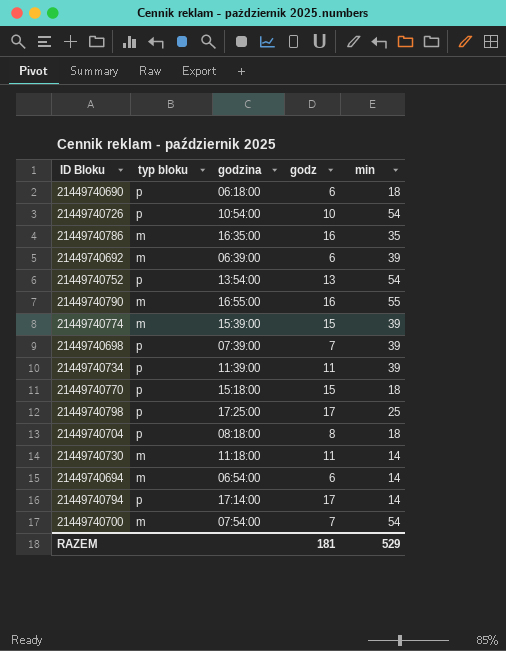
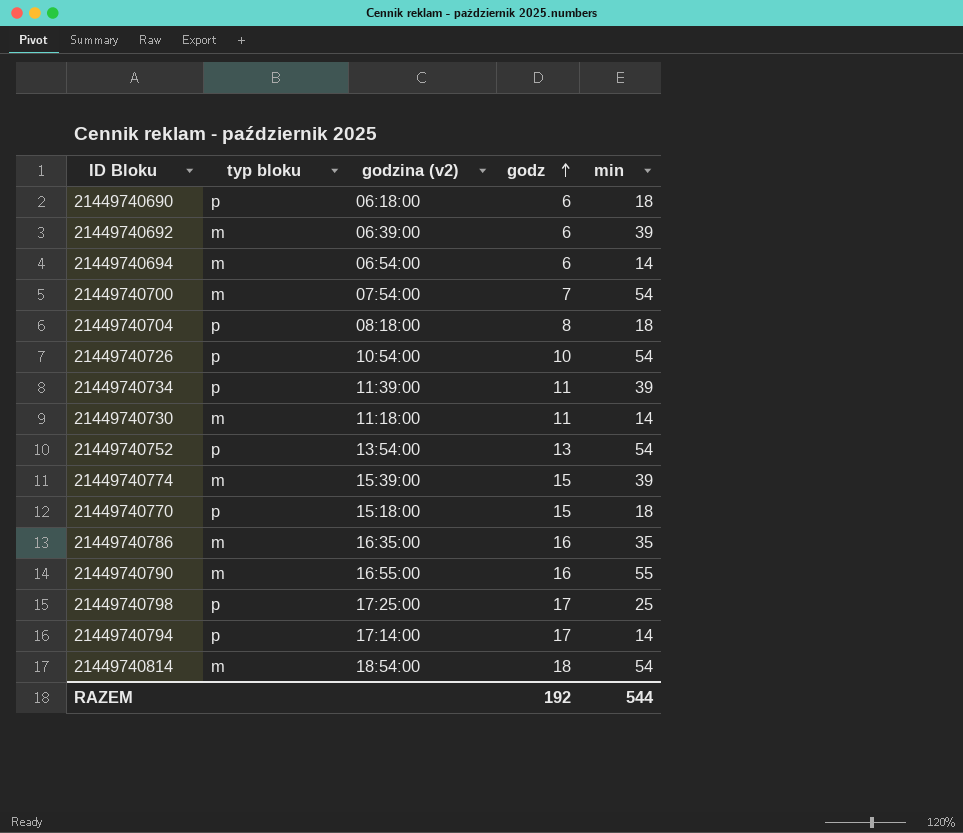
row order: none -> godz ascending
column name: godzina -> godzina (v2)
row 21449740698: p | 07:39:00 | 7 | 39 -> none
row 21449740814: none -> m | 18:54:00 | 18 | 54
RAZEM | godz: 181 -> 192
RAZEM | min: 529 -> 544

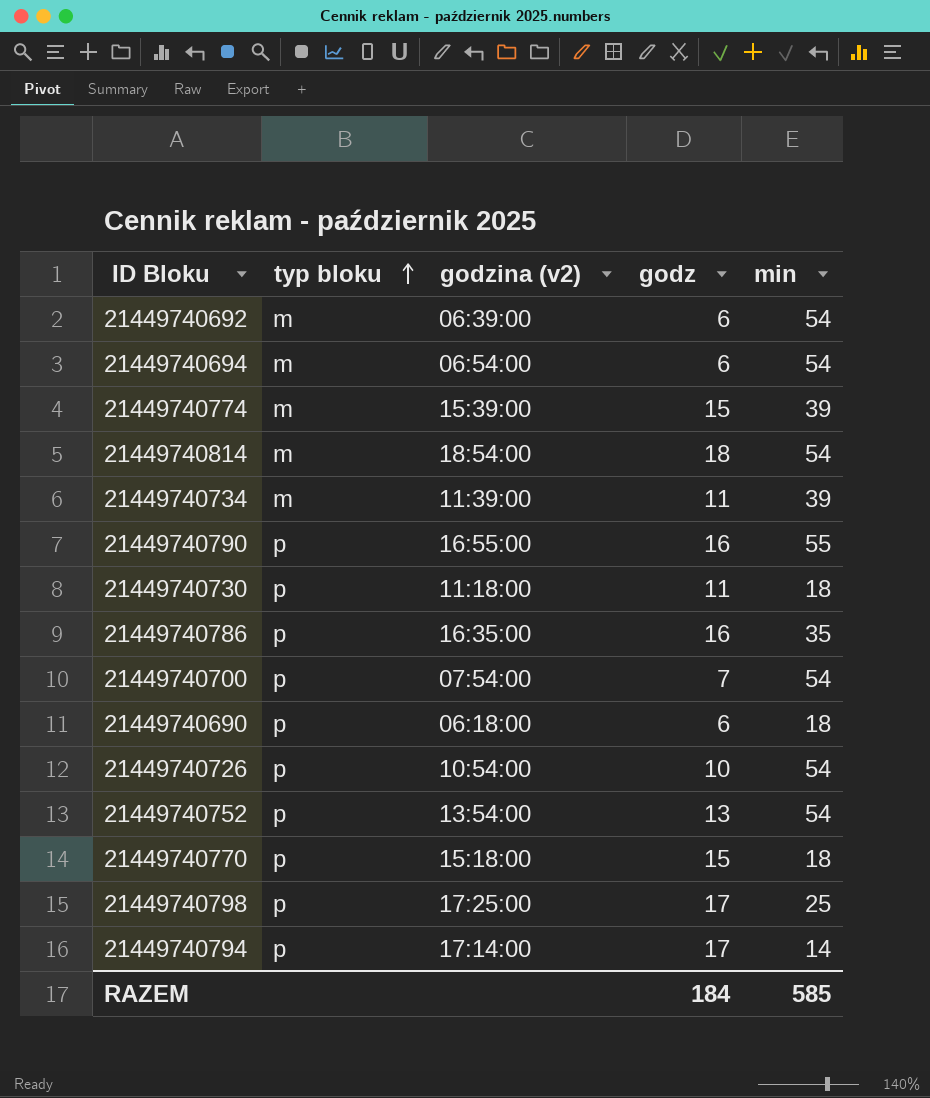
row order: godz ascending -> typ bloku ascending
row 21449740704: p | 08:18:00 | 8 | 18 -> none
21449740692 | min: 39 -> 54
21449740694 | min: 14 -> 54
21449740734 | typ bloku: p -> m
21449740790 | typ bloku: m -> p
21449740730 | typ bloku: m -> p
21449740730 | min: 14 -> 18
21449740786 | typ bloku: m -> p
21449740700 | typ bloku: m -> p
RAZEM | godz: 192 -> 184
RAZEM | min: 544 -> 585

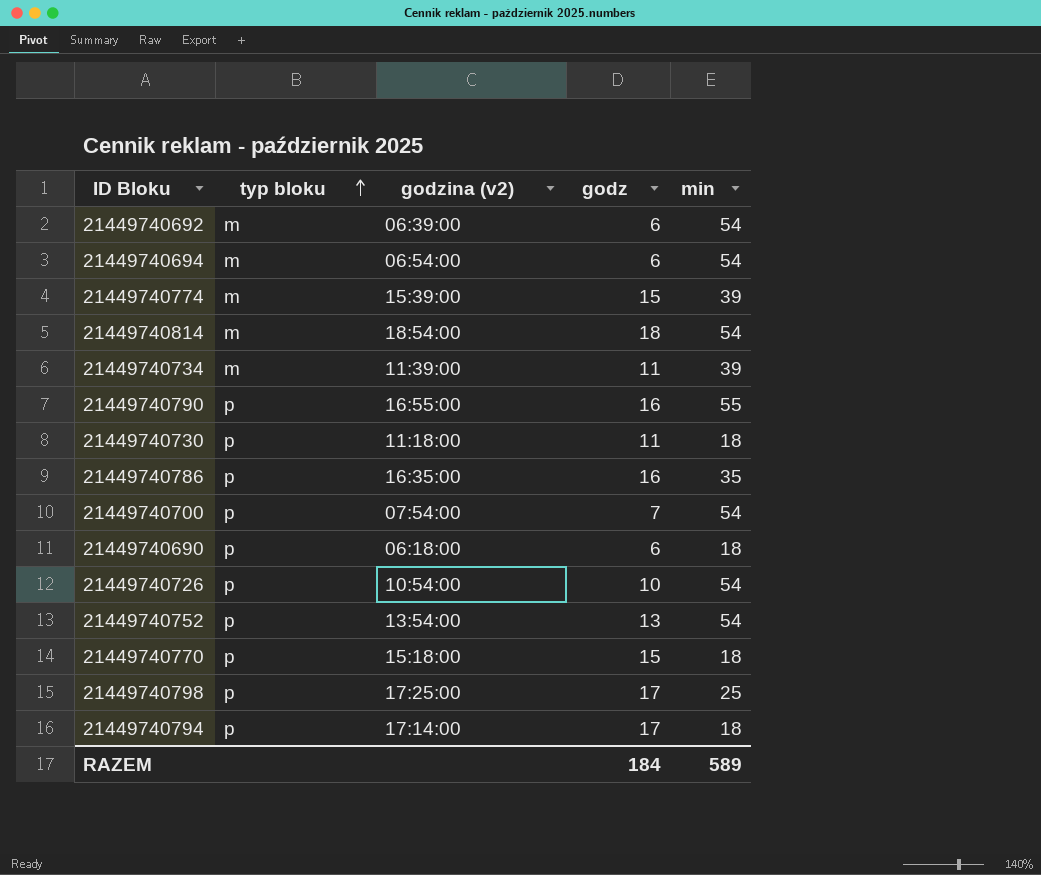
21449740794 | min: 14 -> 18
RAZEM | min: 585 -> 589

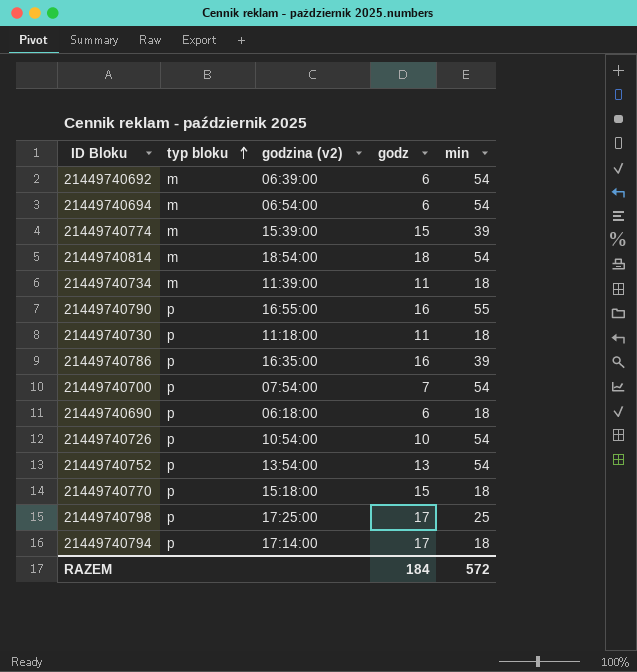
21449740734 | min: 39 -> 18
21449740786 | min: 35 -> 39
RAZEM | min: 589 -> 572

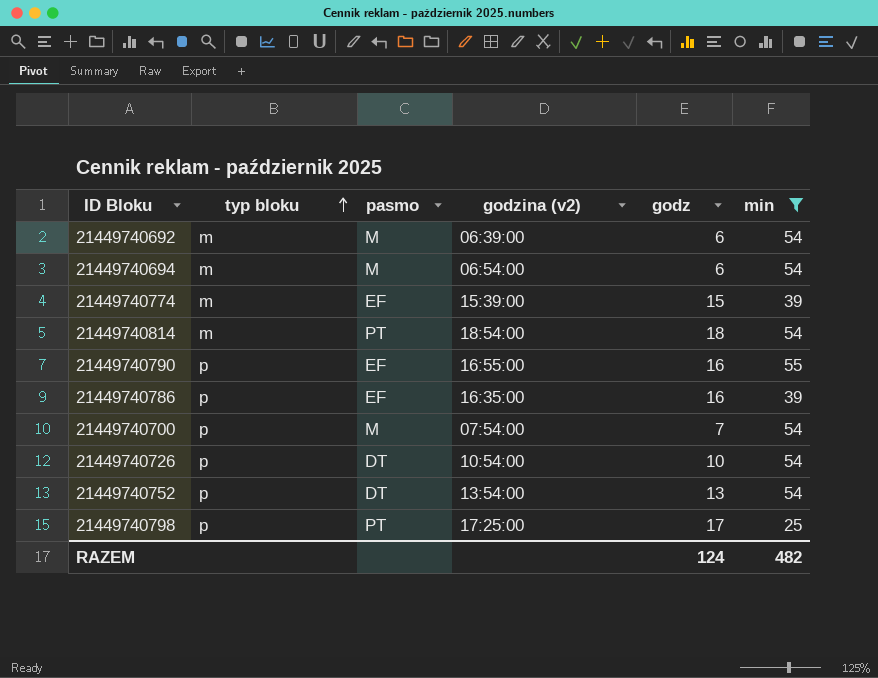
filter: none -> min != 18
column pasmo | position: none -> 3
RAZEM | godz: 184 -> 124
RAZEM | min: 572 -> 482

